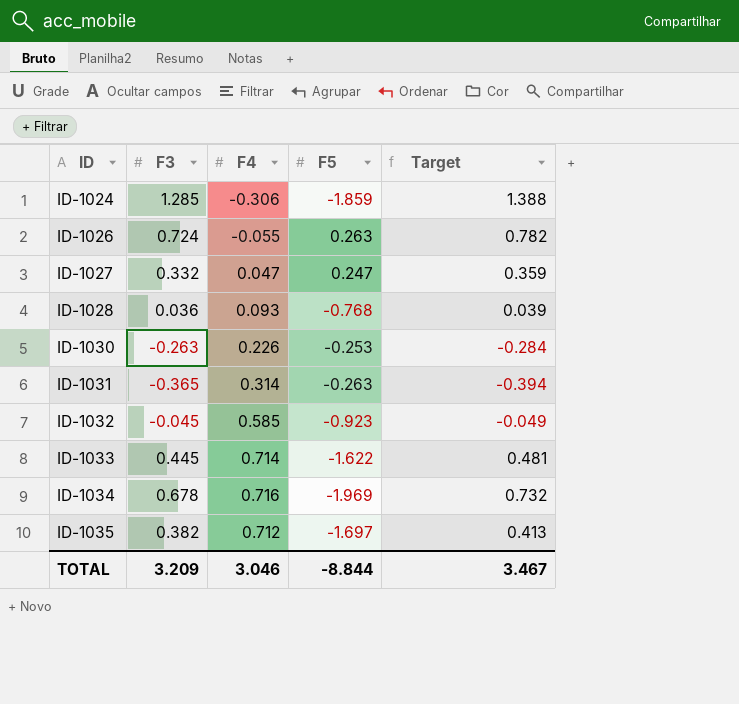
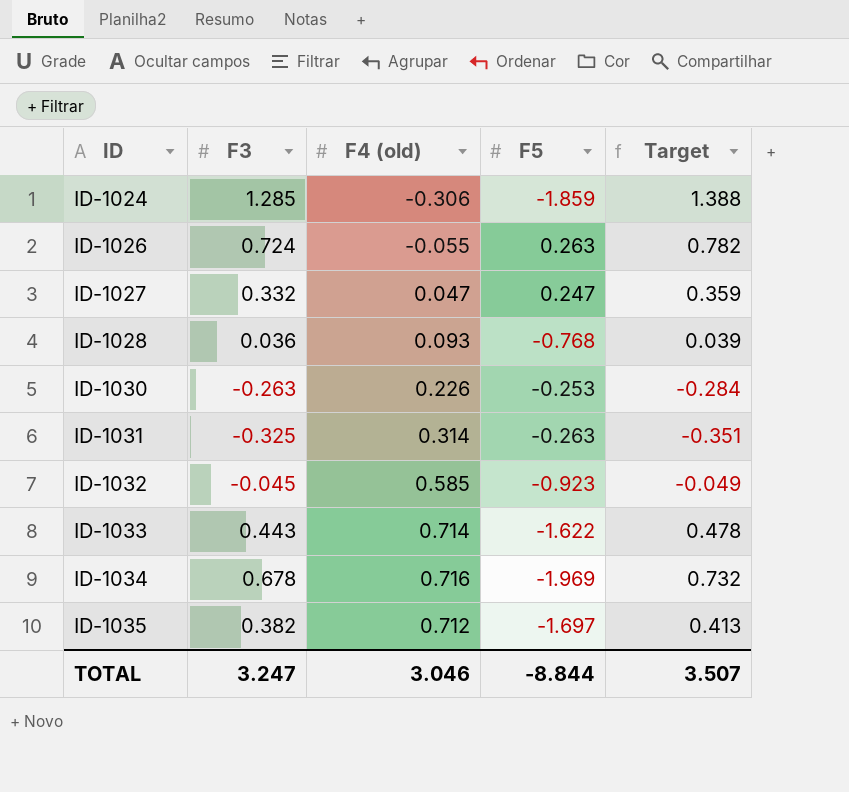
column name: F4 -> F4 (old)
ID-1031 | F3: -0.365 -> -0.325
ID-1031 | Target: -0.394 -> -0.351
ID-1033 | F3: 0.445 -> 0.443
ID-1033 | Target: 0.481 -> 0.478
TOTAL | F3: 3.209 -> 3.247
TOTAL | Target: 3.467 -> 3.507

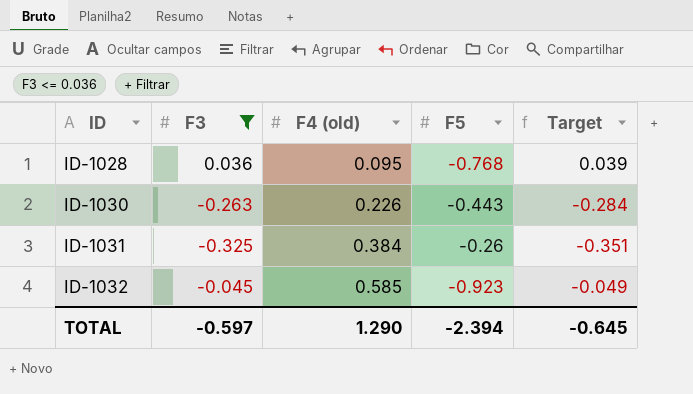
filter: none -> F3 <= 0.036
ID-1028 | F4 (old): 0.093 -> 0.095
ID-1030 | F5: -0.253 -> -0.443
ID-1031 | F4 (old): 0.314 -> 0.384
ID-1031 | F5: -0.263 -> -0.26
TOTAL | F3: 3.247 -> -0.597
TOTAL | F4 (old): 3.046 -> 1.290
TOTAL | F5: -8.844 -> -2.394
TOTAL | Target: 3.507 -> -0.645

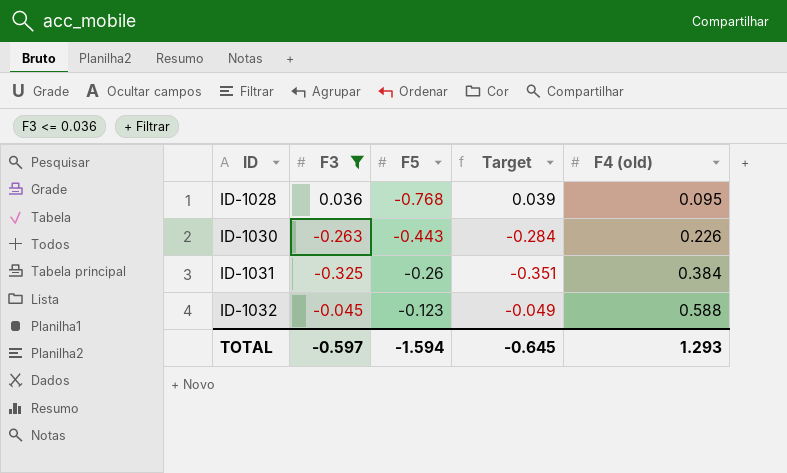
column F4 (old) | position: 3 -> 5
ID-1032 | F5: -0.923 -> -0.123
ID-1032 | F4 (old): 0.585 -> 0.588
TOTAL | F5: -2.394 -> -1.594
TOTAL | F4 (old): 1.290 -> 1.293

